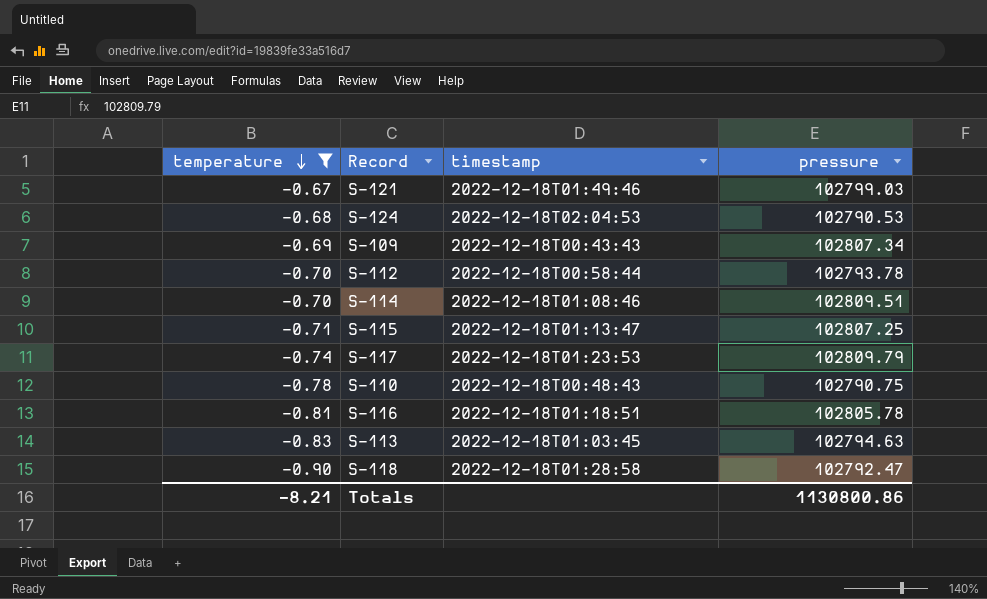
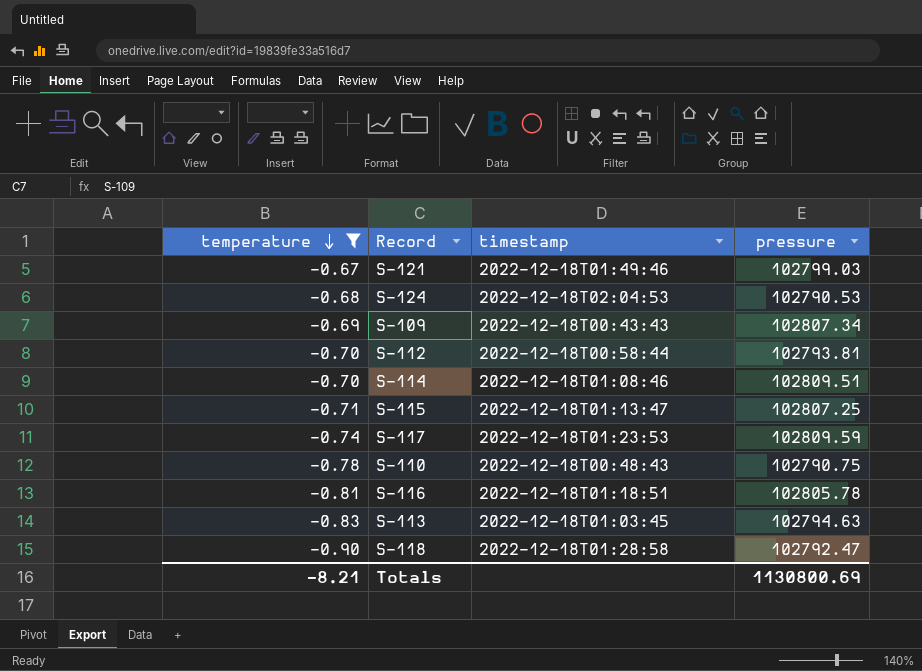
S-112 | pressure: 102793.78 -> 102793.81
S-117 | pressure: 102809.79 -> 102809.59
Totals | pressure: 1130800.86 -> 1130800.69

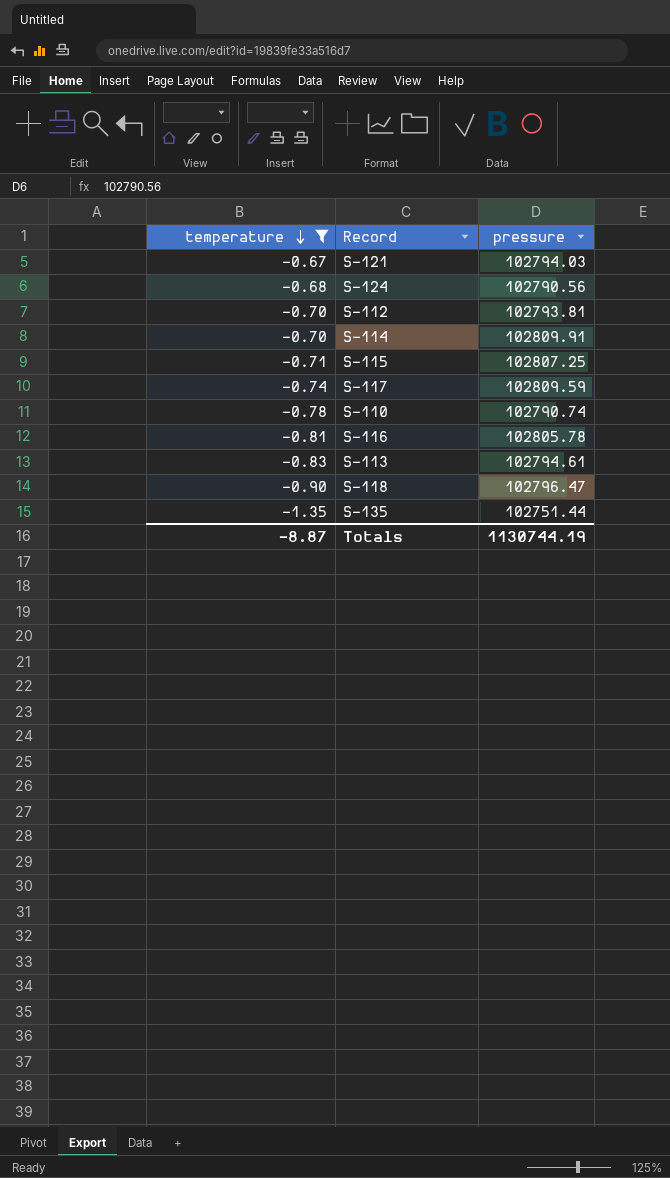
column timestamp | position: 3 -> none
row S-109: -0.69 | 2022-12-18T00:43:43 | 102807.34 -> none
S-121 | pressure: 102799.03 -> 102794.03
S-124 | pressure: 102790.53 -> 102790.56
S-114 | pressure: 102809.51 -> 102809.91
S-110 | pressure: 102790.75 -> 102790.74
S-113 | pressure: 102794.63 -> 102794.61
S-118 | pressure: 102792.47 -> 102796.47
row S-135: none -> -1.35 | 102751.44
Totals | temperature: -8.21 -> -8.87
Totals | pressure: 1130800.69 -> 1130744.19

